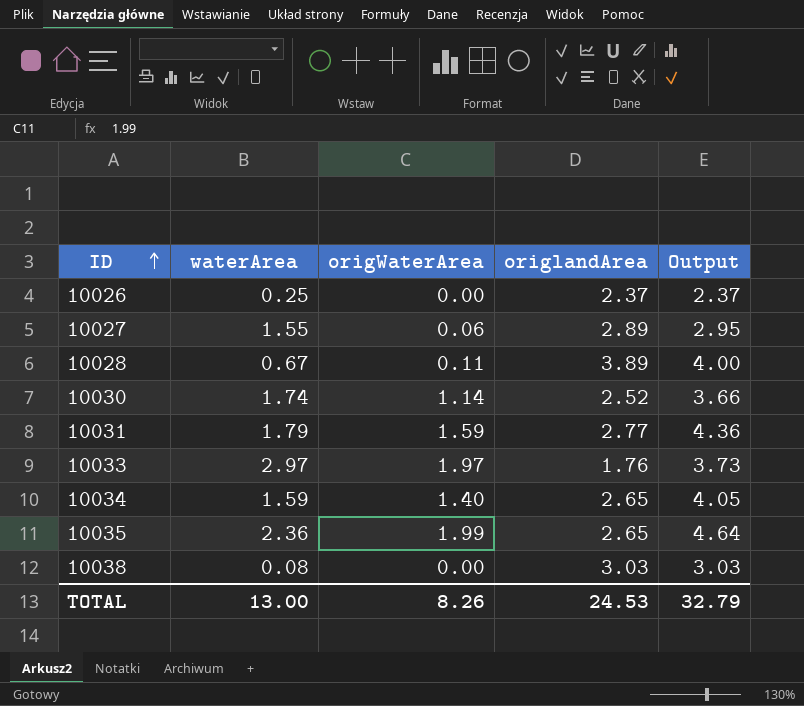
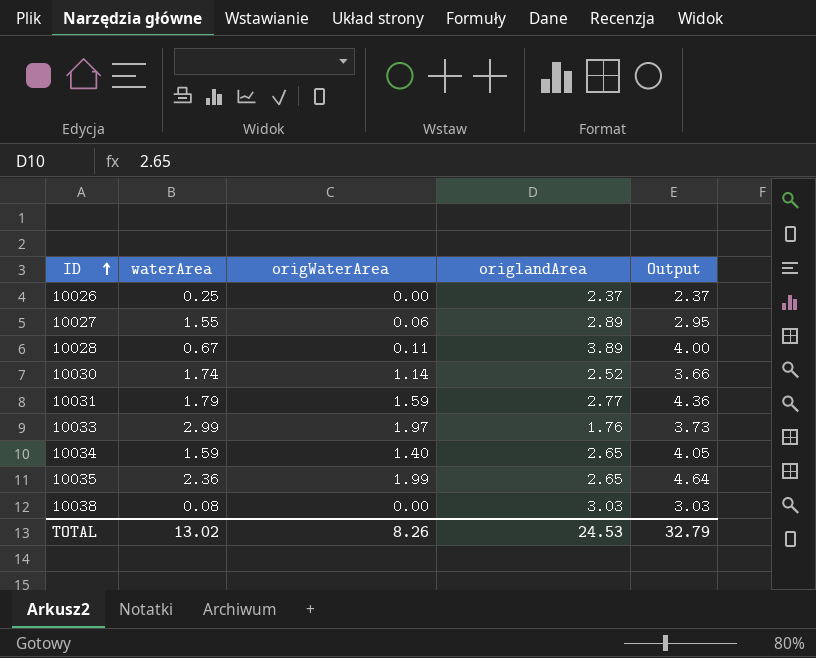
10033 | waterArea: 2.97 -> 2.99
TOTAL | waterArea: 13.00 -> 13.02

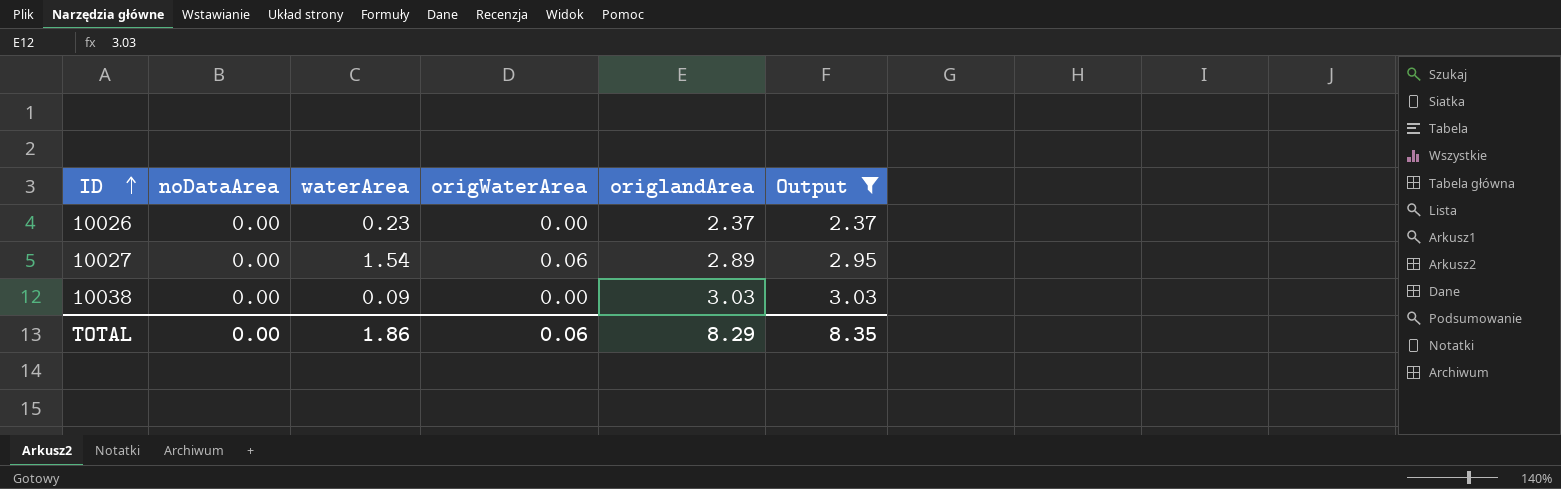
filter: none -> Output <= 3.03
column noDataArea | position: none -> 2
10026 | waterArea: 0.25 -> 0.23
10027 | waterArea: 1.55 -> 1.54
10038 | waterArea: 0.08 -> 0.09
TOTAL | waterArea: 13.02 -> 1.86
TOTAL | origWaterArea: 8.26 -> 0.06
TOTAL | origlandArea: 24.53 -> 8.29
TOTAL | Output: 32.79 -> 8.35

